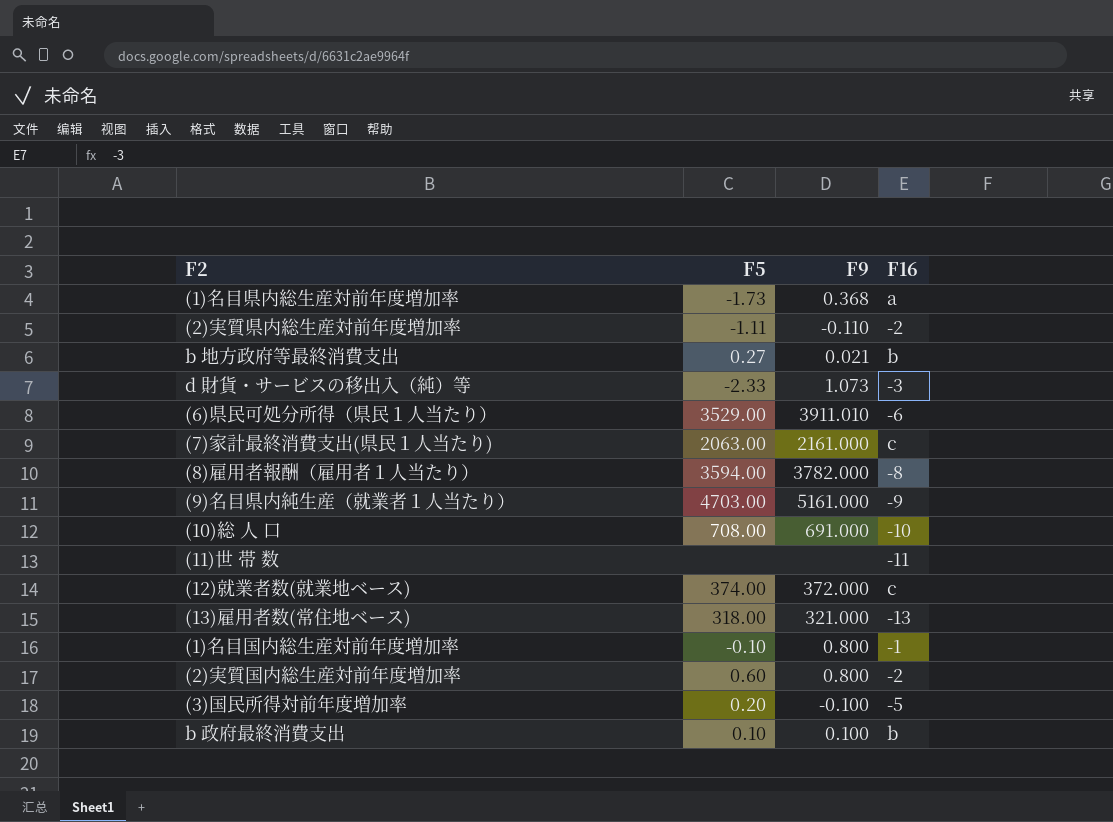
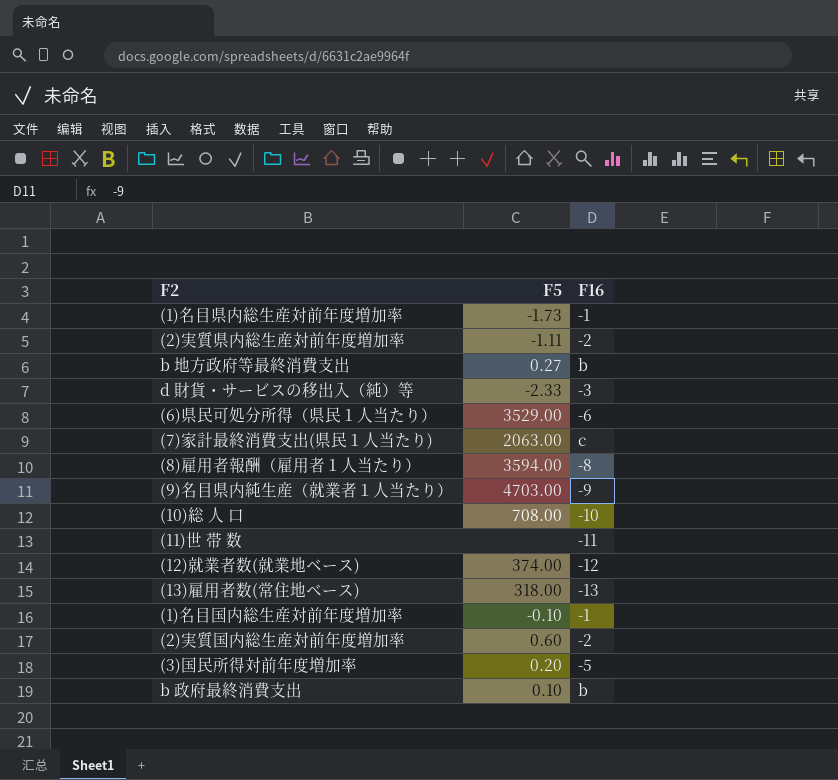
column F9 | position: 3 -> none
(1)名目県内総生産対前年度増加率 | F16: a -> -1
(12)就業者数(就業地ベース) | F16: c -> -12

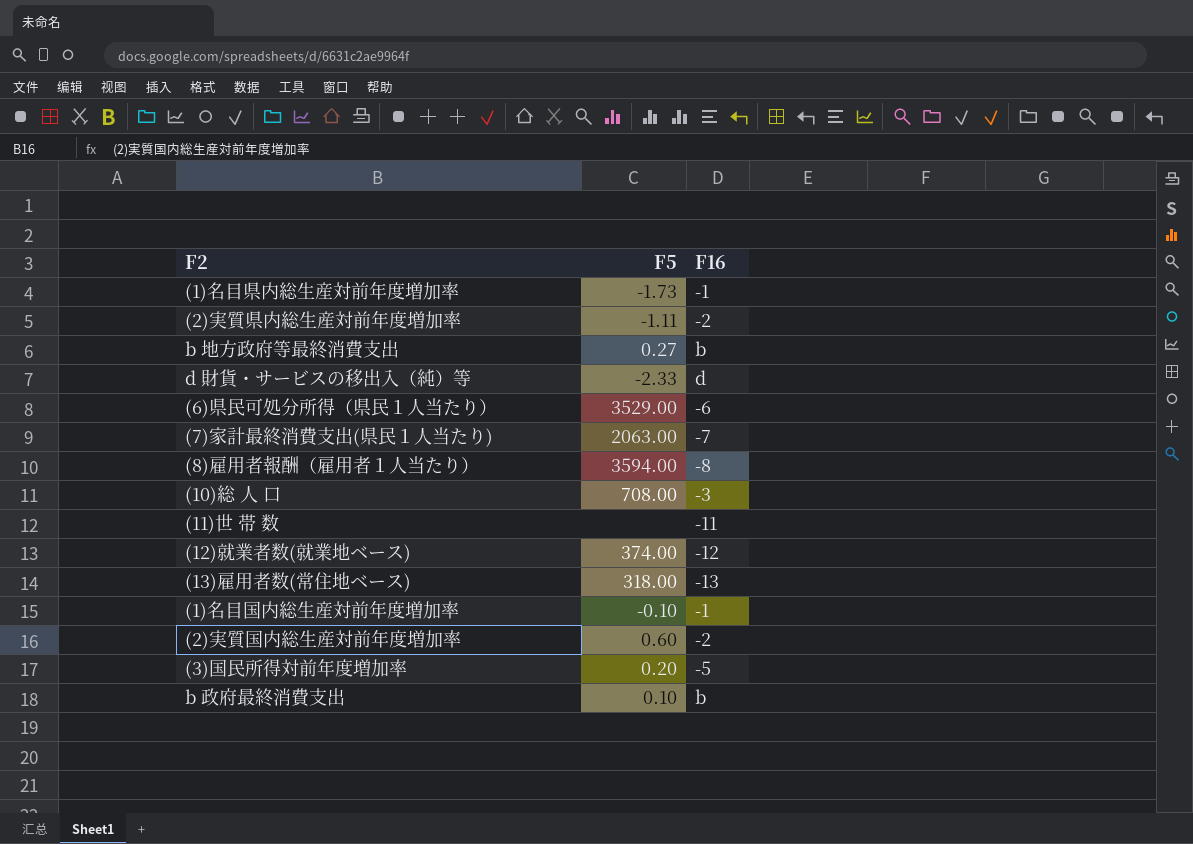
row (9)名目県内純生産（就業者１人当たり）: 4703.00 | -9 -> none
d 財貨・サービスの移出入（純）等 | F16: -3 -> d
(7)家計最終消費支出(県民１人当たり) | F16: c -> -7
(10)総 人 口 | F16: -10 -> -3

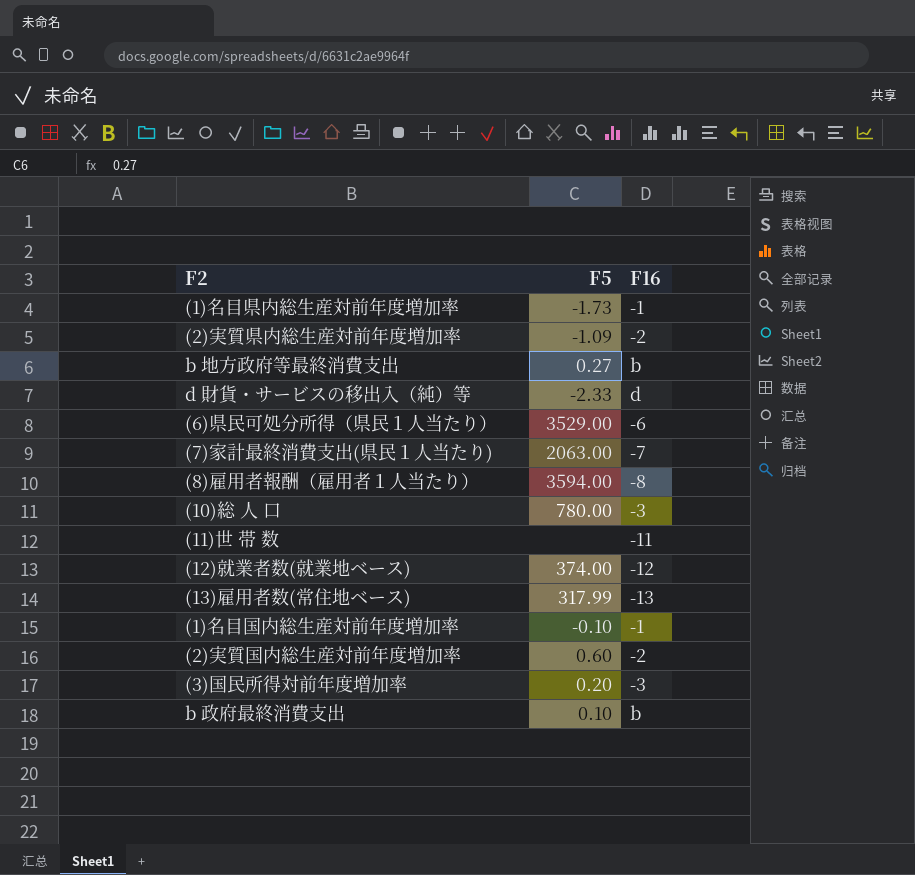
(2)実質県内総生産対前年度増加率 | F5: -1.11 -> -1.09
(10)総 人 口 | F5: 708.00 -> 780.00
(13)雇用者数(常住地ベース) | F5: 318.00 -> 317.99
(3)国民所得対前年度増加率 | F16: -5 -> -3

